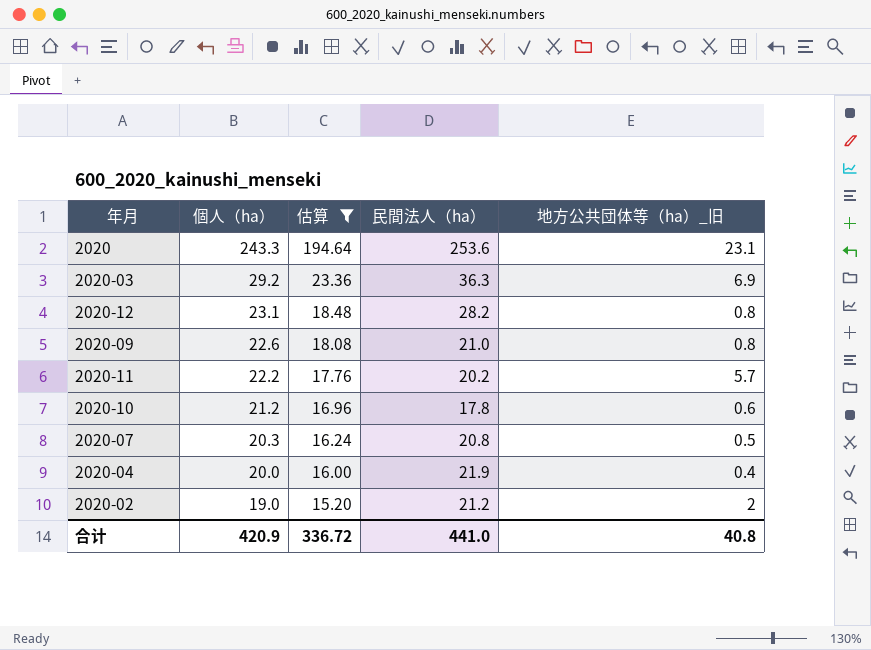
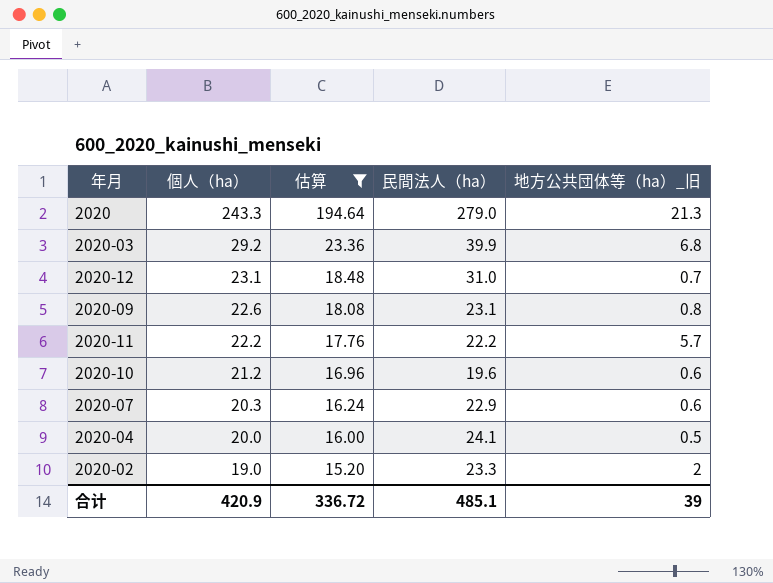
2020 | 民間法人（ha）: 253.6 -> 279.0
2020 | 地方公共団体等（ha）_旧: 23.1 -> 21.3
2020-03 | 民間法人（ha）: 36.3 -> 39.9
2020-03 | 地方公共団体等（ha）_旧: 6.9 -> 6.8
2020-12 | 民間法人（ha）: 28.2 -> 31.0
2020-12 | 地方公共団体等（ha）_旧: 0.8 -> 0.7
2020-09 | 民間法人（ha）: 21.0 -> 23.1
2020-11 | 民間法人（ha）: 20.2 -> 22.2
2020-10 | 民間法人（ha）: 17.8 -> 19.6
2020-07 | 民間法人（ha）: 20.8 -> 22.9
2020-07 | 地方公共団体等（ha）_旧: 0.5 -> 0.6
2020-04 | 民間法人（ha）: 21.9 -> 24.1
2020-04 | 地方公共団体等（ha）_旧: 0.4 -> 0.5
2020-02 | 民間法人（ha）: 21.2 -> 23.3
合计 | 民間法人（ha）: 441.0 -> 485.1
合计 | 地方公共団体等（ha）_旧: 40.8 -> 39

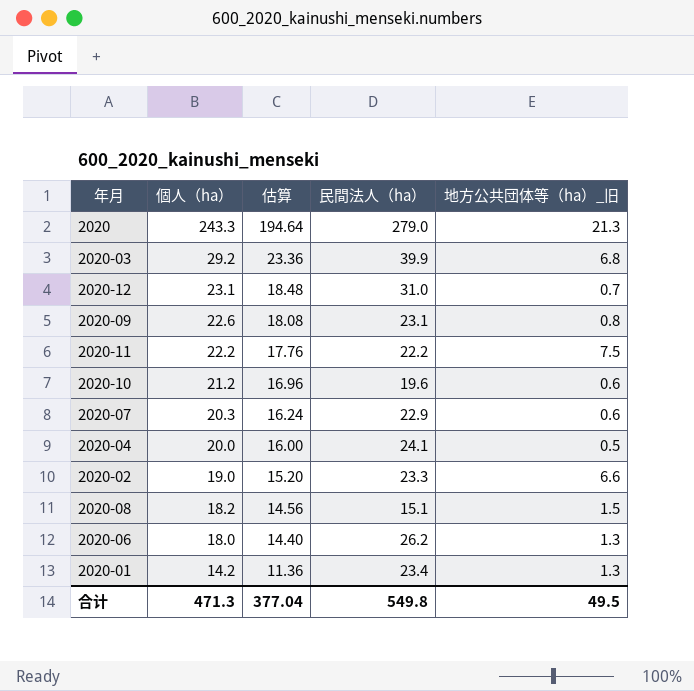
filter: 估算 >= 15.20 -> none
2020-11 | 地方公共団体等（ha）_旧: 5.7 -> 7.5
2020-02 | 地方公共団体等（ha）_旧: 2 -> 6.6
合计 | 個人（ha）: 420.9 -> 471.3
合计 | 估算: 336.72 -> 377.04
合计 | 民間法人（ha）: 485.1 -> 549.8
合计 | 地方公共団体等（ha）_旧: 39 -> 49.5

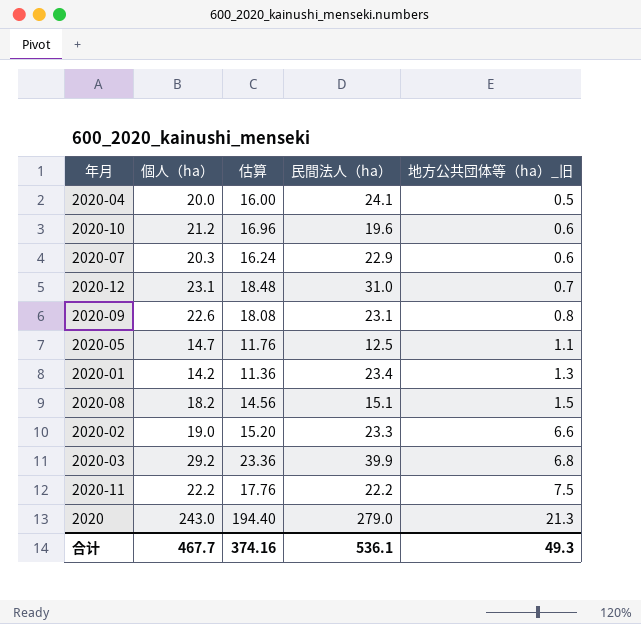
row order: 個人（ha） descending -> 地方公共団体等（ha）_旧 ascending
row 2020-06: 18.0 | 14.40 | 26.2 | 1.3 -> none
row 2020-05: none -> 14.7 | 11.76 | 12.5 | 1.1
2020 | 個人（ha）: 243.3 -> 243.0
2020 | 估算: 194.64 -> 194.40
合计 | 個人（ha）: 471.3 -> 467.7
合计 | 估算: 377.04 -> 374.16
合计 | 民間法人（ha）: 549.8 -> 536.1
合计 | 地方公共団体等（ha）_旧: 49.5 -> 49.3

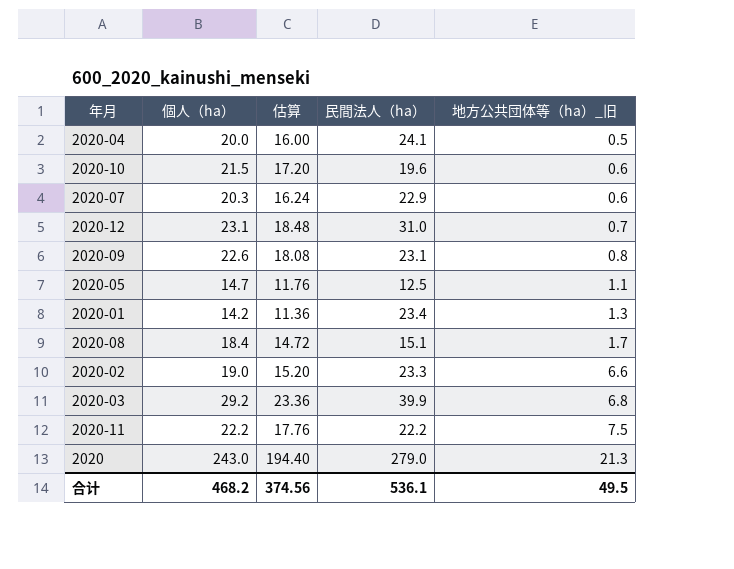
2020-10 | 個人（ha）: 21.2 -> 21.5
2020-10 | 估算: 16.96 -> 17.20
2020-08 | 個人（ha）: 18.2 -> 18.4
2020-08 | 估算: 14.56 -> 14.72
2020-08 | 地方公共団体等（ha）_旧: 1.5 -> 1.7
合计 | 個人（ha）: 467.7 -> 468.2
合计 | 估算: 374.16 -> 374.56
合计 | 地方公共団体等（ha）_旧: 49.3 -> 49.5

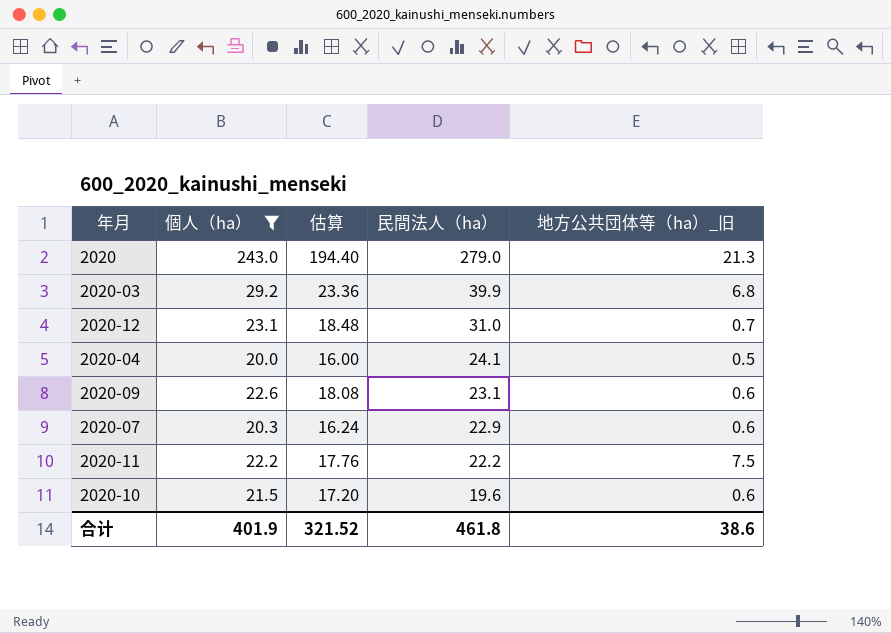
filter: none -> 個人（ha） >= 20.0
row order: 地方公共団体等（ha）_旧 ascending -> 民間法人（ha） descending
2020-09 | 地方公共団体等（ha）_旧: 0.8 -> 0.6
合计 | 個人（ha）: 468.2 -> 401.9
合计 | 估算: 374.56 -> 321.52
合计 | 民間法人（ha）: 536.1 -> 461.8
合计 | 地方公共団体等（ha）_旧: 49.5 -> 38.6

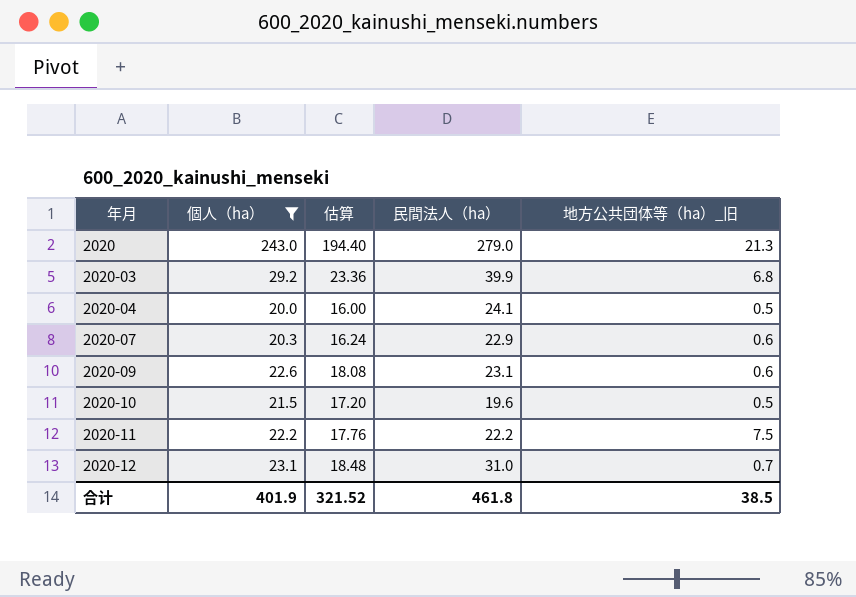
row order: 民間法人（ha） descending -> 年月 ascending
2020-10 | 地方公共団体等（ha）_旧: 0.6 -> 0.5
合计 | 地方公共団体等（ha）_旧: 38.6 -> 38.5

